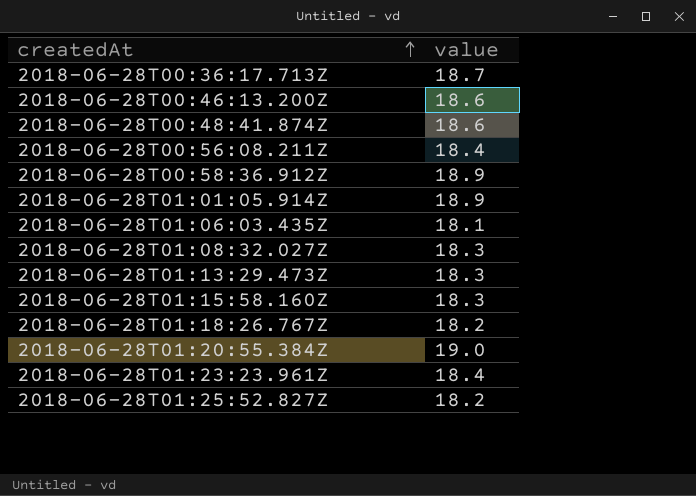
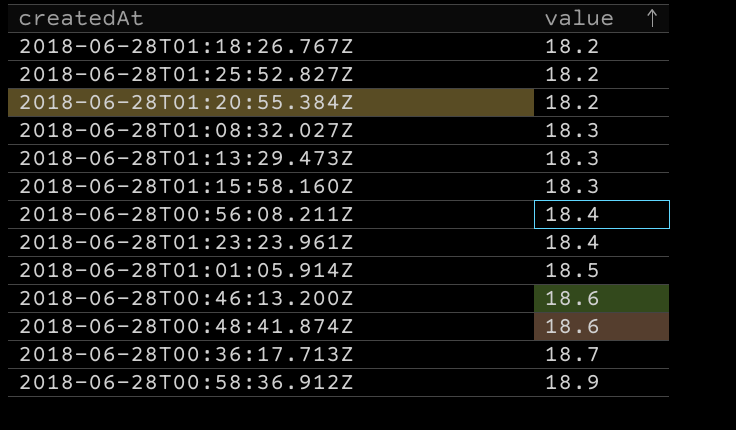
row order: createdAt ascending -> value ascending
row 2018-06-28T01:06:03.435Z: 18.1 -> none
2018-06-28T01:20:55.384Z | value: 19.0 -> 18.2
2018-06-28T01:01:05.914Z | value: 18.9 -> 18.5

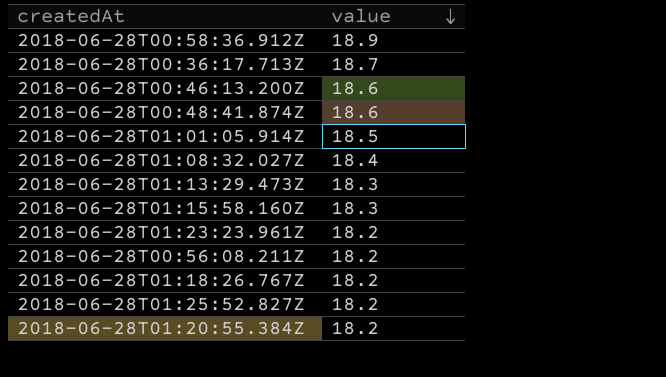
row order: value ascending -> value descending
2018-06-28T01:08:32.027Z | value: 18.3 -> 18.4
2018-06-28T01:23:23.961Z | value: 18.4 -> 18.2
2018-06-28T00:56:08.211Z | value: 18.4 -> 18.2

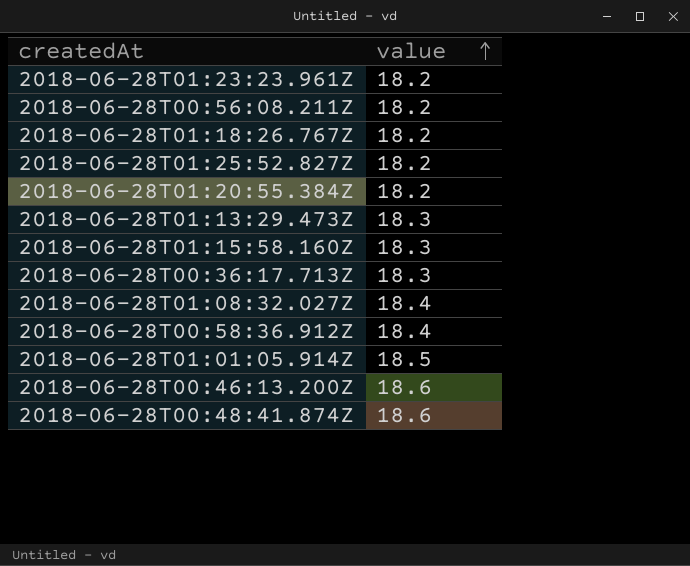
row order: value descending -> value ascending
2018-06-28T00:36:17.713Z | value: 18.7 -> 18.3
2018-06-28T00:58:36.912Z | value: 18.9 -> 18.4

